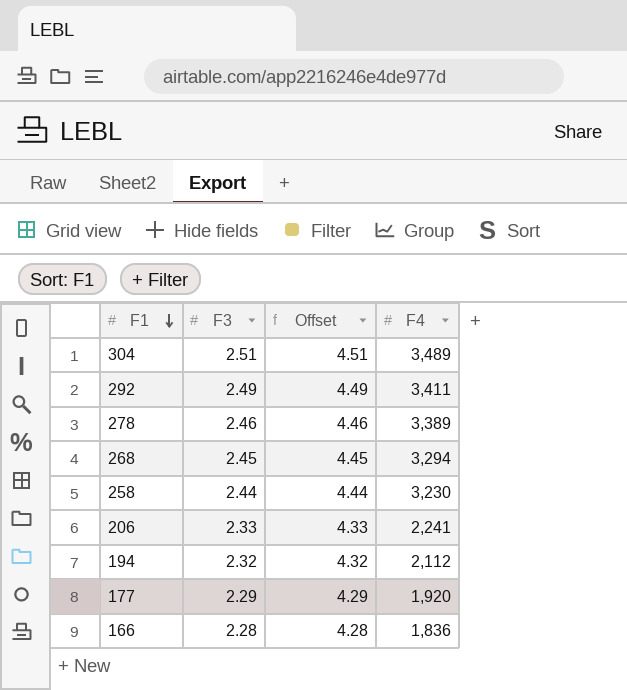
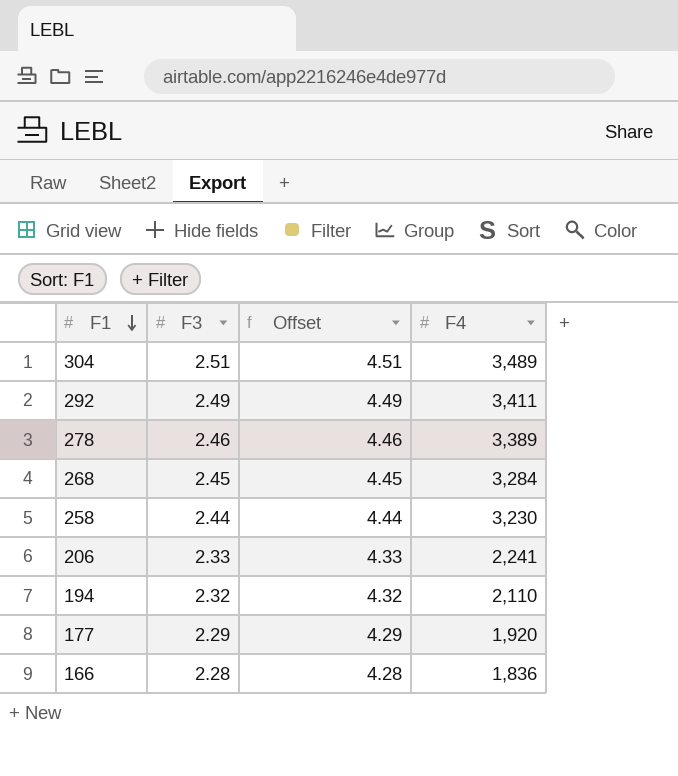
268 | F4: 3,294 -> 3,284
194 | F4: 2,112 -> 2,110

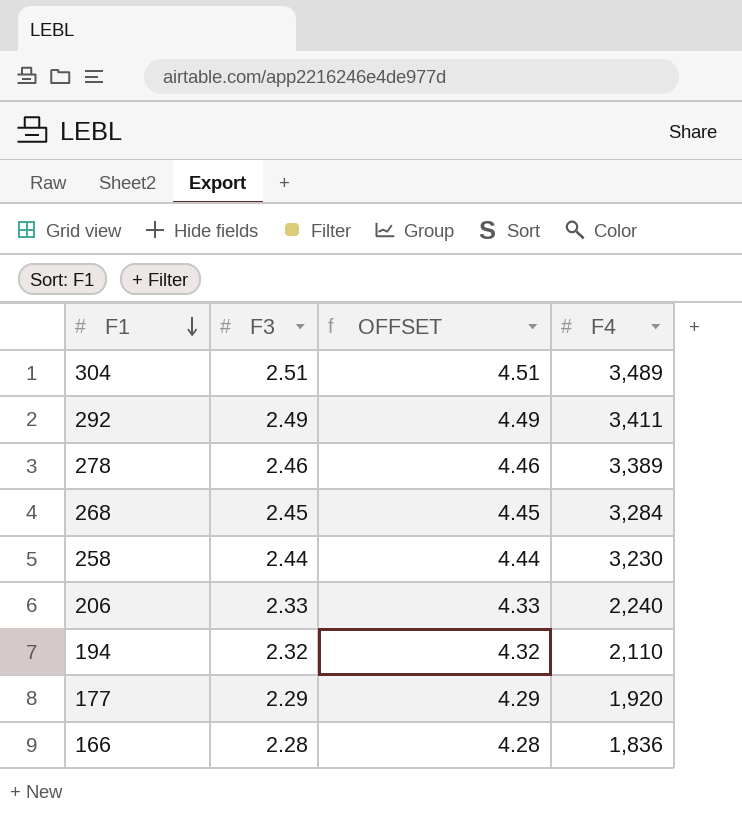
column name: Offset -> OFFSET
206 | F4: 2,241 -> 2,240

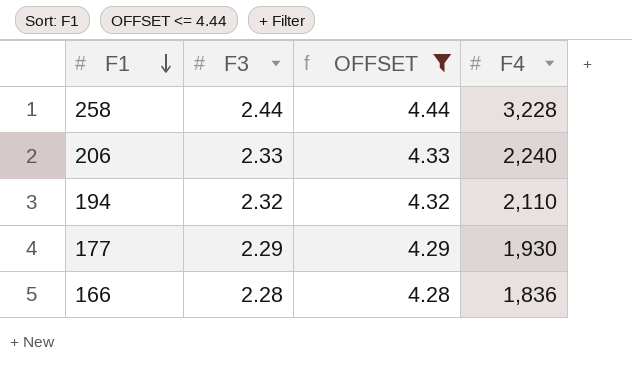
filter: none -> OFFSET <= 4.44
258 | F4: 3,230 -> 3,228
177 | F4: 1,920 -> 1,930

